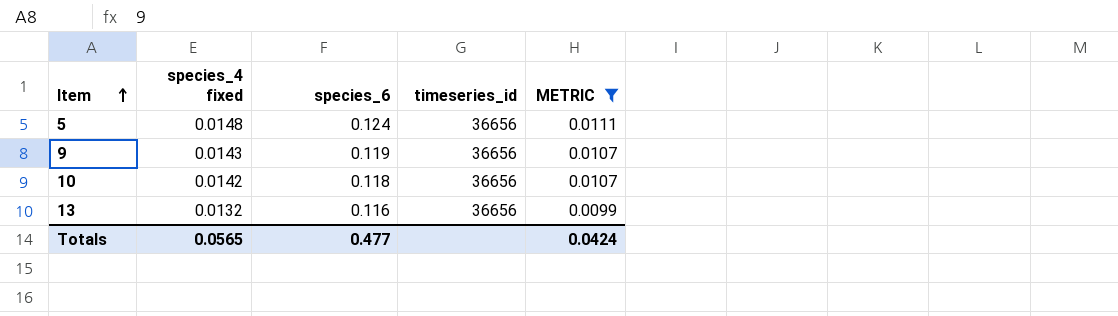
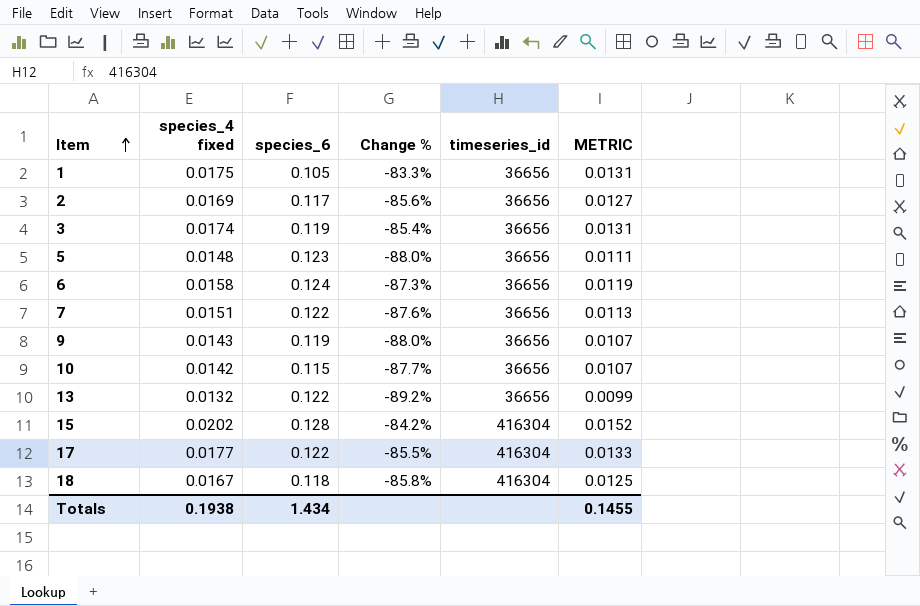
filter: METRIC <= 0.0111 -> none
column Change % | formula: none -> ([species_4 fixed] - [species_6]) / [species_6]
5 | species_6: 0.124 -> 0.123
10 | species_6: 0.118 -> 0.115
13 | species_6: 0.116 -> 0.122
Totals | species_4 fixed: 0.0565 -> 0.1938
Totals | species_6: 0.477 -> 1.434
Totals | METRIC: 0.0424 -> 0.1455

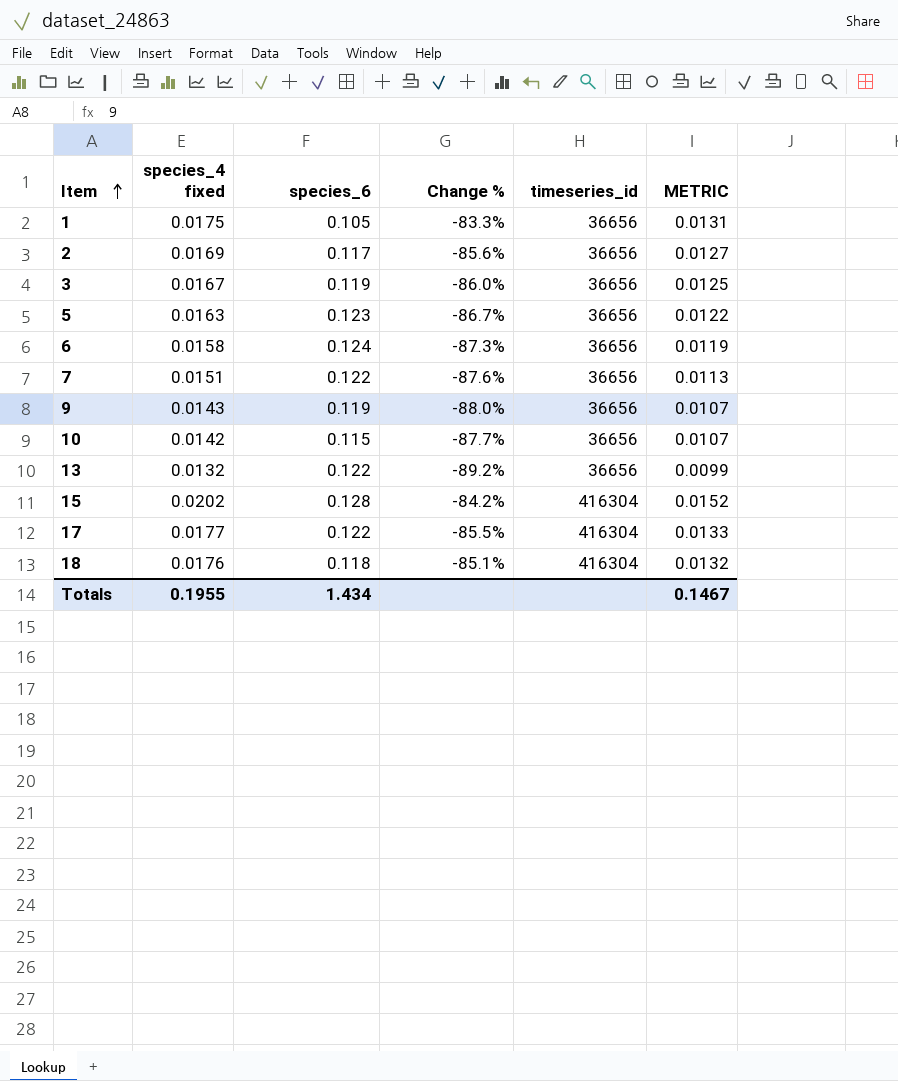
3 | species_4 fixed: 0.0174 -> 0.0167
3 | Change %: -85.4% -> -86.0%
3 | METRIC: 0.0131 -> 0.0125
5 | species_4 fixed: 0.0148 -> 0.0163
5 | Change %: -88.0% -> -86.7%
5 | METRIC: 0.0111 -> 0.0122
18 | species_4 fixed: 0.0167 -> 0.0176
18 | Change %: -85.8% -> -85.1%
18 | METRIC: 0.0125 -> 0.0132
Totals | species_4 fixed: 0.1938 -> 0.1955
Totals | METRIC: 0.1455 -> 0.1467

